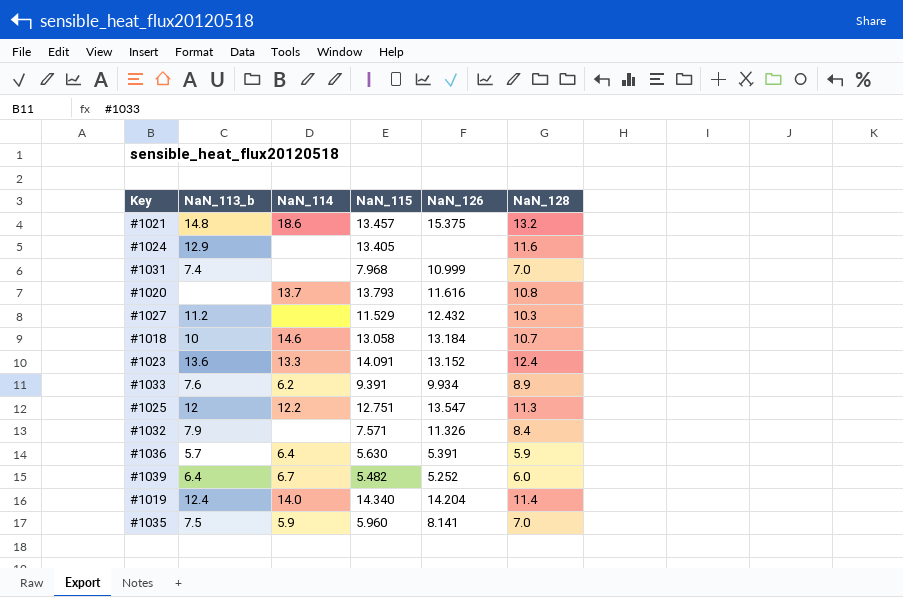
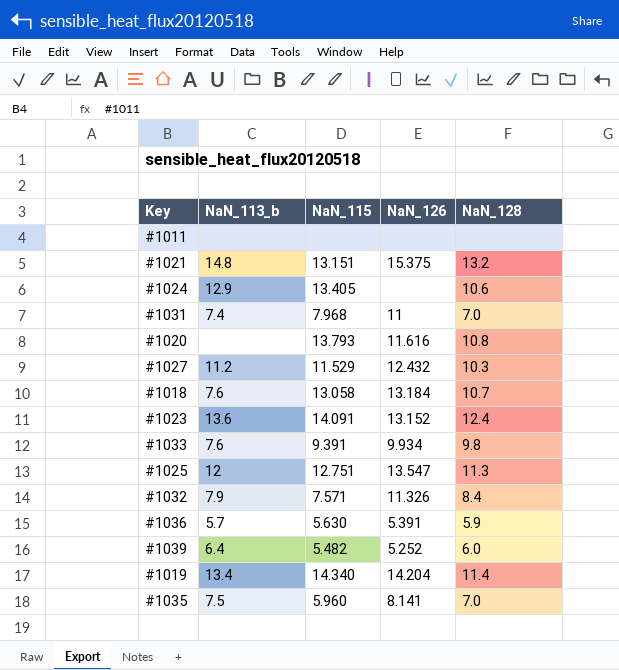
column NaN_114 | position: 3 -> none
row #1011: none -> none | none | none | none
#1021 | NaN_115: 13.457 -> 13.151
#1024 | NaN_128: 11.6 -> 10.6
#1031 | NaN_126: 10.999 -> 11
#1018 | NaN_113_b: 10 -> 7.6
#1033 | NaN_128: 8.9 -> 9.8
#1019 | NaN_113_b: 12.4 -> 13.4

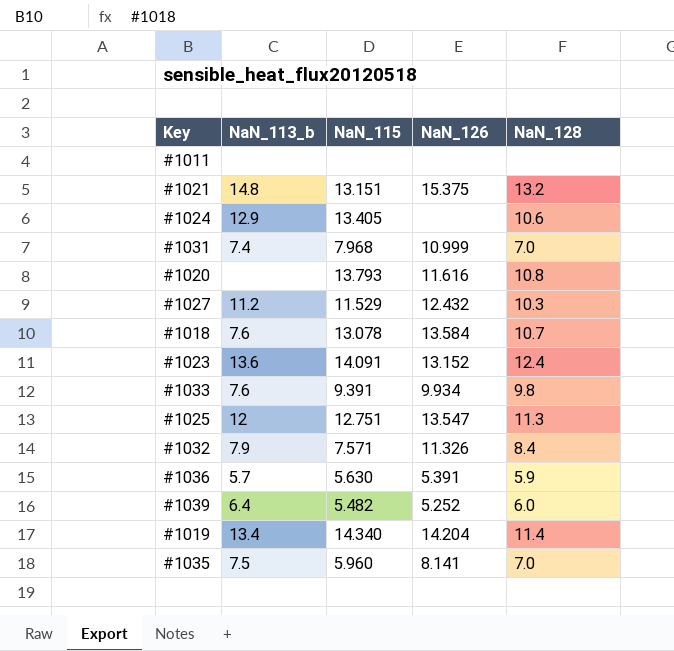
#1031 | NaN_126: 11 -> 10.999
#1018 | NaN_115: 13.058 -> 13.078
#1018 | NaN_126: 13.184 -> 13.584

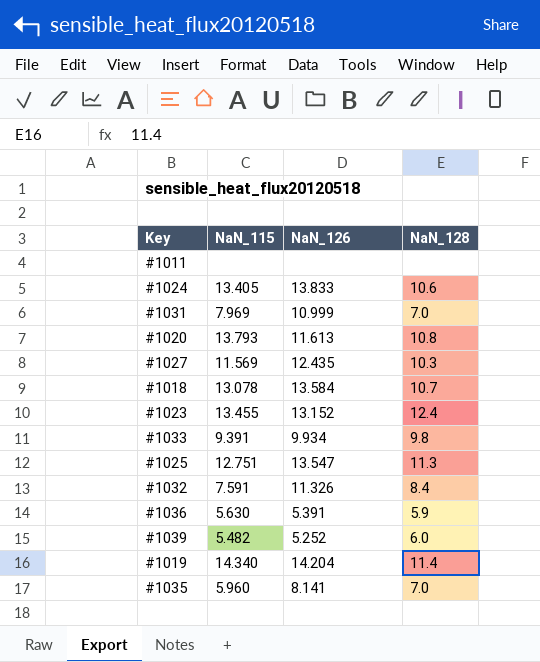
column NaN_113_b | position: 2 -> none
row #1021: 14.8 | 13.151 | 15.375 | 13.2 -> none
#1024 | NaN_126: none -> 13.833
#1031 | NaN_115: 7.968 -> 7.969
#1020 | NaN_126: 11.616 -> 11.613
#1027 | NaN_115: 11.529 -> 11.569
#1027 | NaN_126: 12.432 -> 12.435
#1023 | NaN_115: 14.091 -> 13.455
#1032 | NaN_115: 7.571 -> 7.591

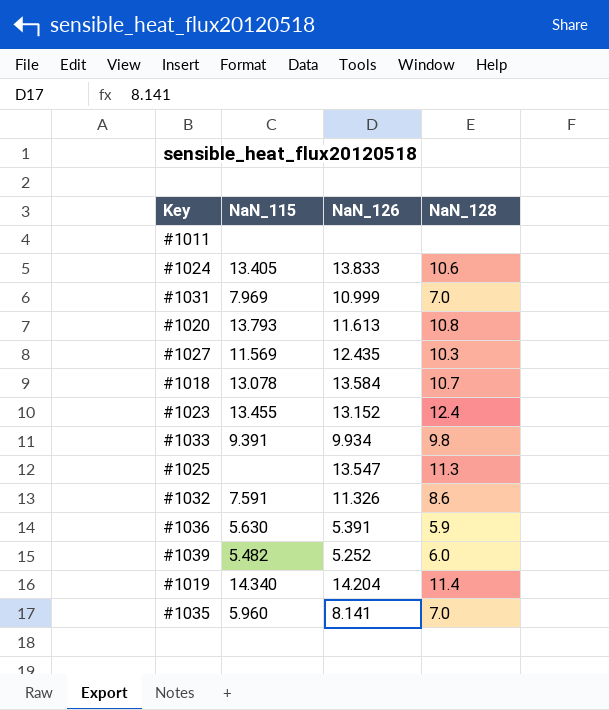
#1025 | NaN_115: 12.751 -> none
#1032 | NaN_128: 8.4 -> 8.6

